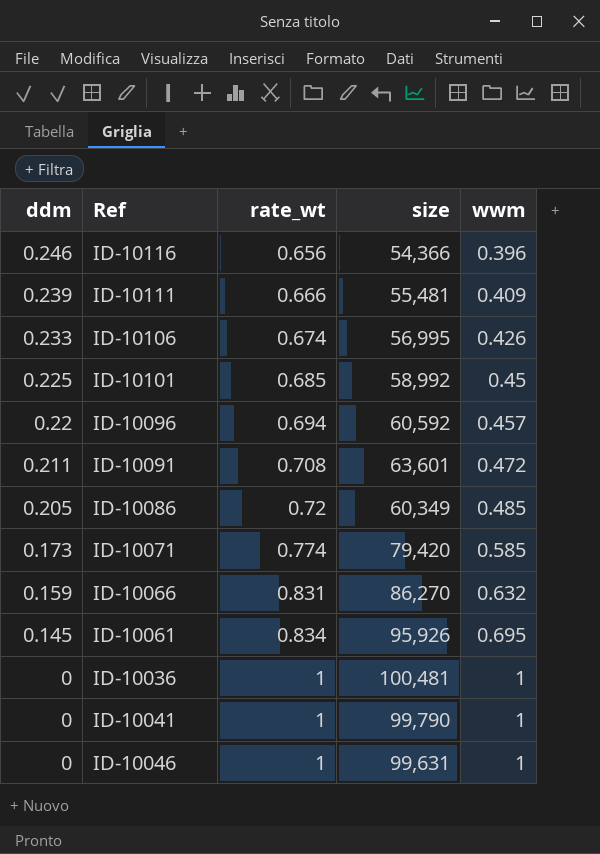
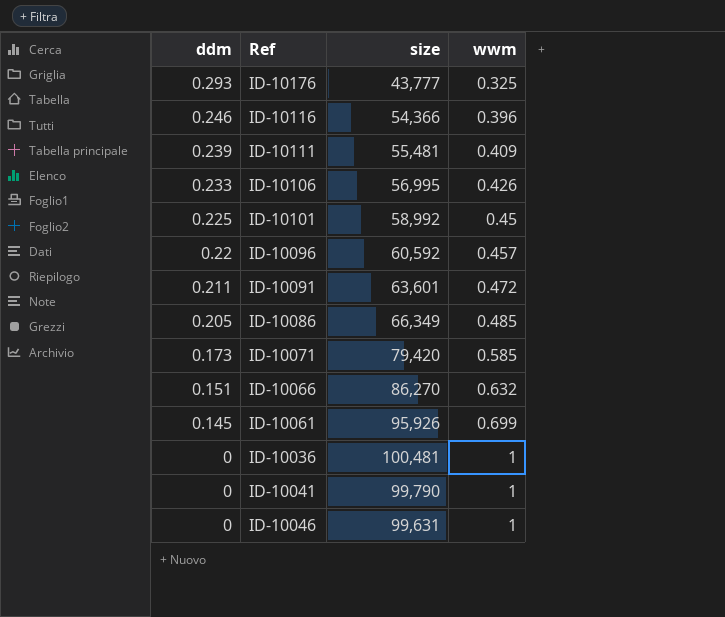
column rate_wt | position: 3 -> none
row ID-10176: none -> 0.293 | 43,777 | 0.325
ID-10086 | size: 60,349 -> 66,349
ID-10066 | ddm: 0.159 -> 0.151
ID-10061 | wwm: 0.695 -> 0.699

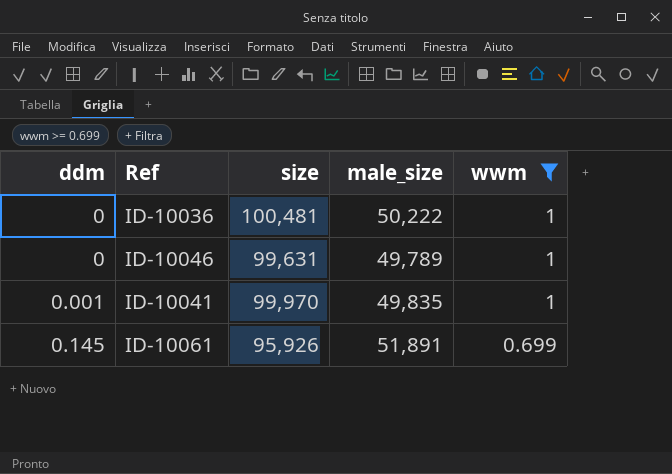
filter: none -> wwm >= 0.699
row order: ddm descending -> ddm ascending
column male_size | position: none -> 4
ID-10041 | ddm: 0 -> 0.001
ID-10041 | size: 99,790 -> 99,970

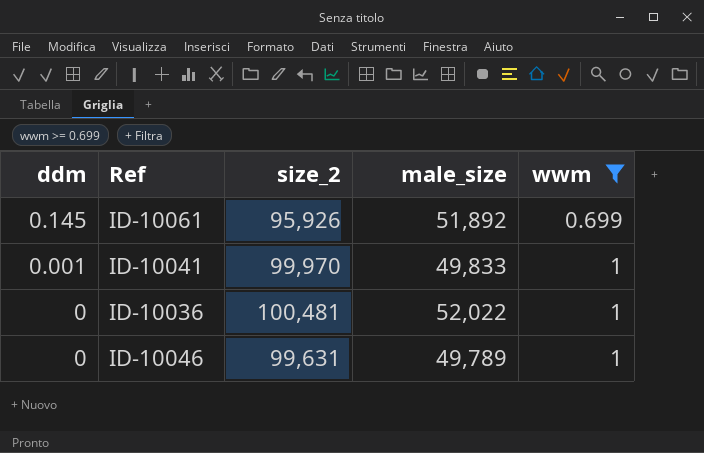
row order: ddm ascending -> ddm descending
column name: size -> size_2
ID-10061 | male_size: 51,891 -> 51,892
ID-10041 | male_size: 49,835 -> 49,833
ID-10036 | male_size: 50,222 -> 52,022

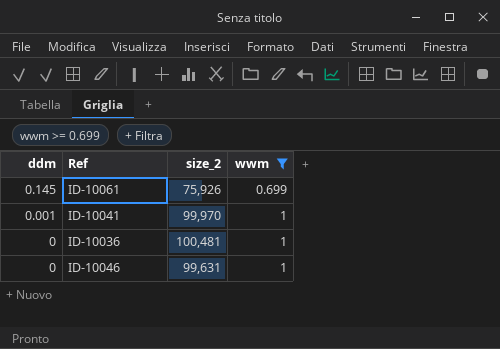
column male_size | position: 4 -> none
ID-10061 | size_2: 95,926 -> 75,926

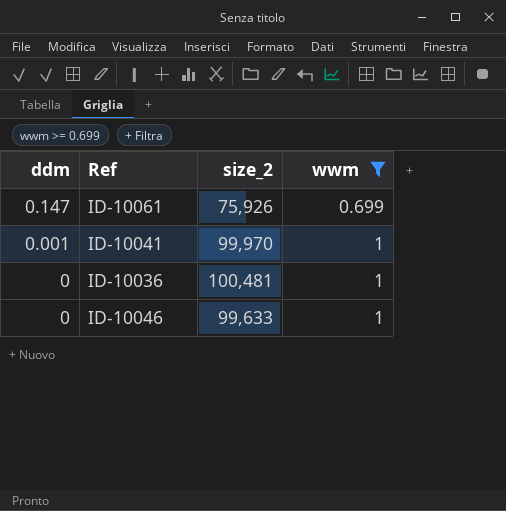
ID-10061 | ddm: 0.145 -> 0.147
ID-10046 | size_2: 99,631 -> 99,633

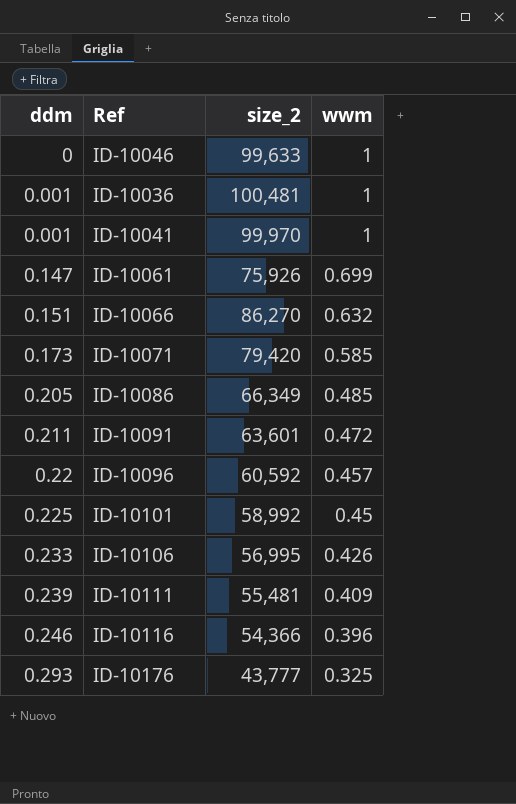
filter: wwm >= 0.699 -> none
row order: ddm descending -> ddm ascending
ID-10036 | ddm: 0 -> 0.001

